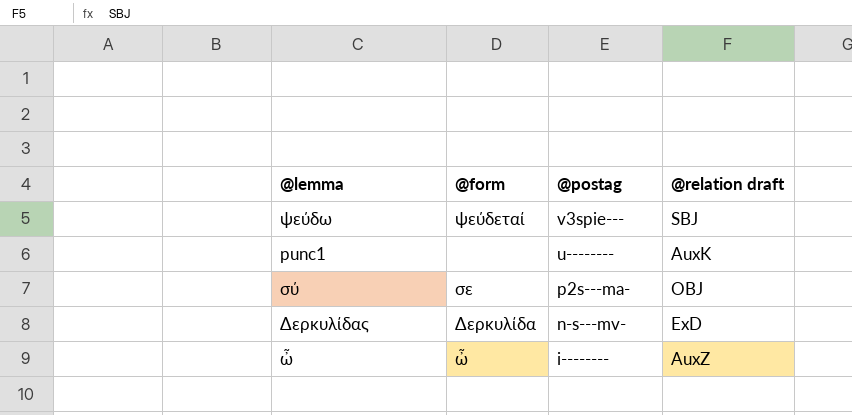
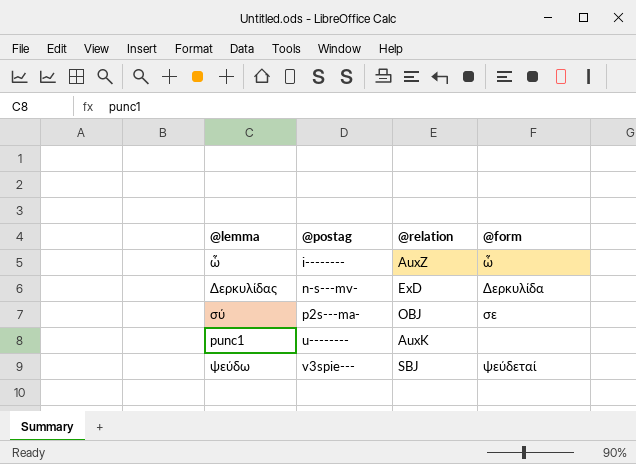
row order: @postag descending -> @postag ascending
column name: @relation draft -> @relation
column @form | position: 2 -> 4

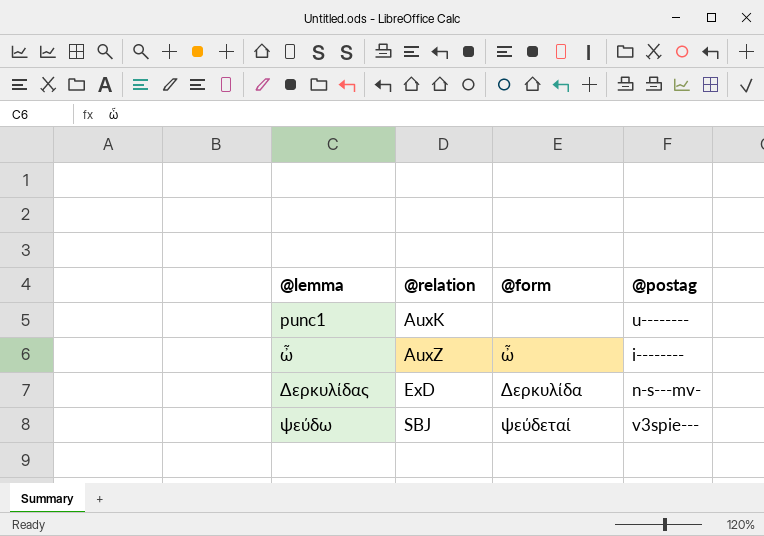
row order: @postag ascending -> @relation ascending
column @postag | position: 2 -> 4
row σύ: p2s---ma- | OBJ | σε -> none

